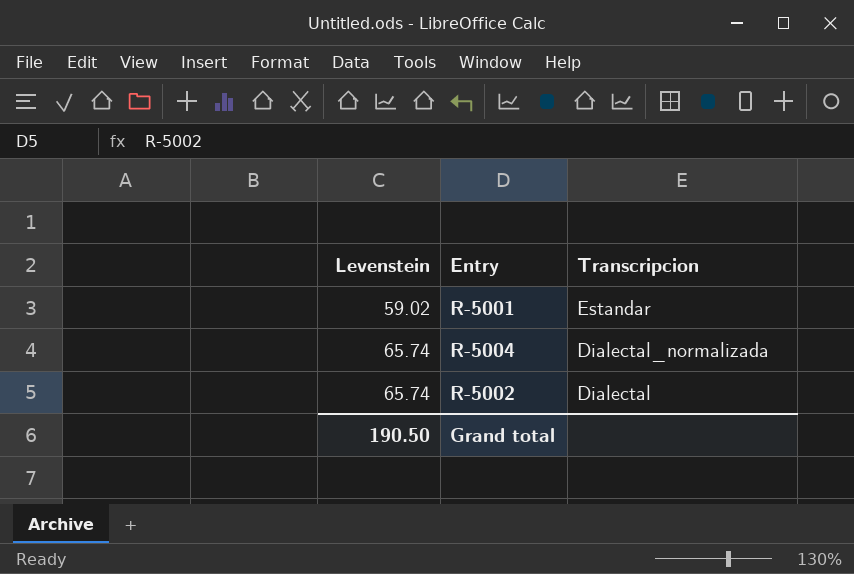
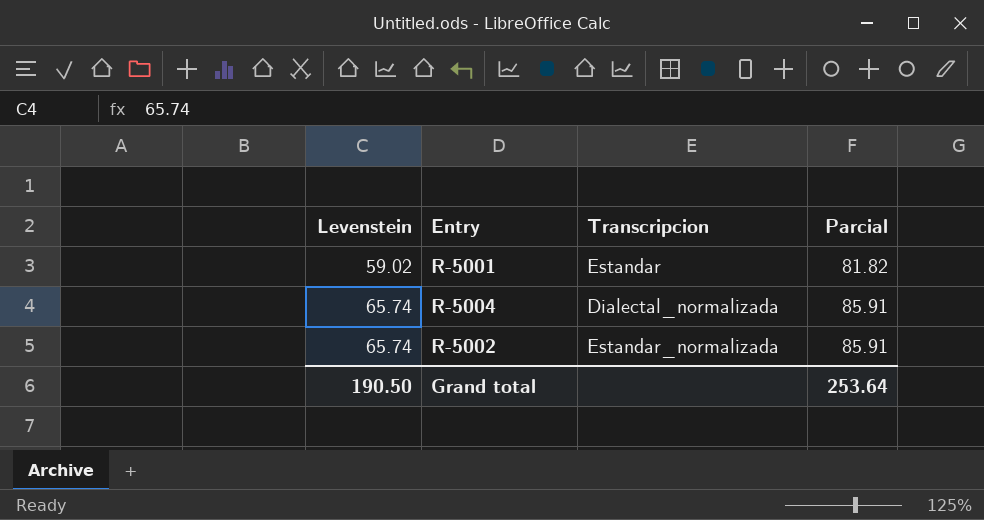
column Parcial | position: none -> 4
R-5002 | Transcripcion: Dialectal -> Estandar_normalizada

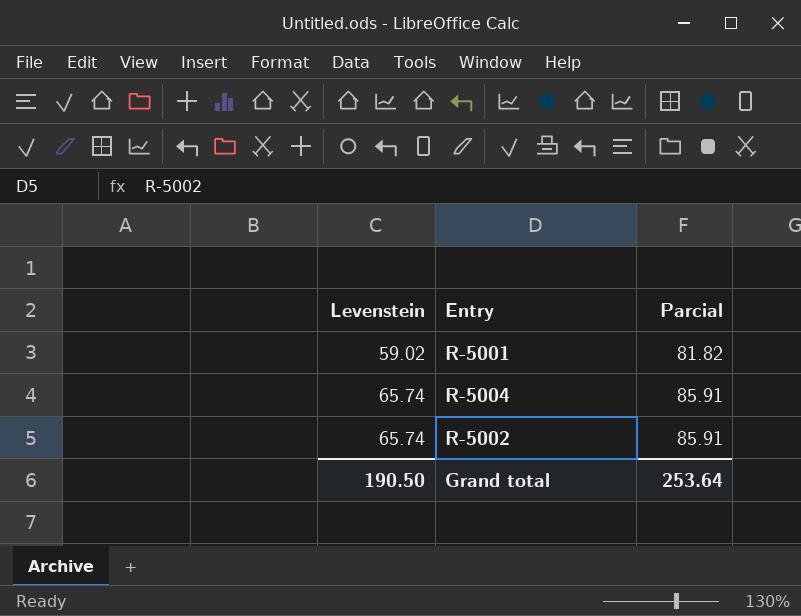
column Transcripcion | position: 3 -> none

